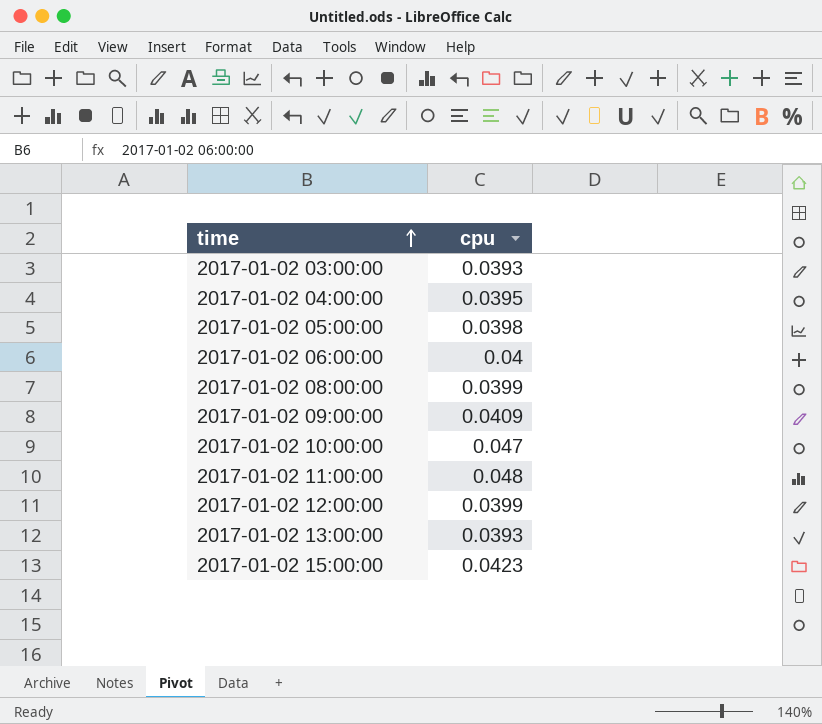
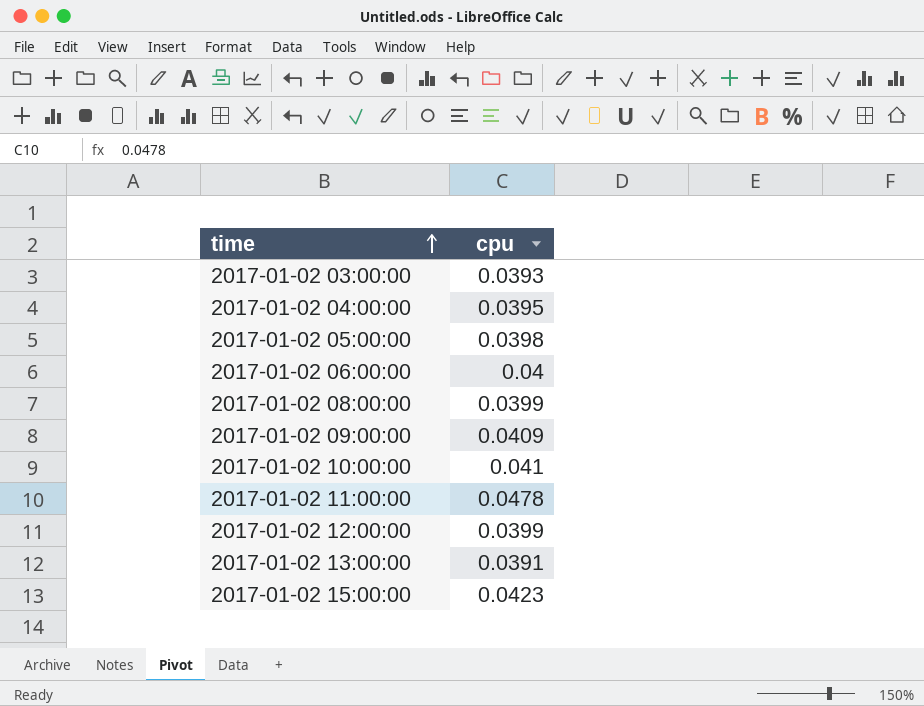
2017-01-02 10:00:00 | cpu: 0.047 -> 0.041
2017-01-02 11:00:00 | cpu: 0.048 -> 0.0478
2017-01-02 13:00:00 | cpu: 0.0393 -> 0.0391

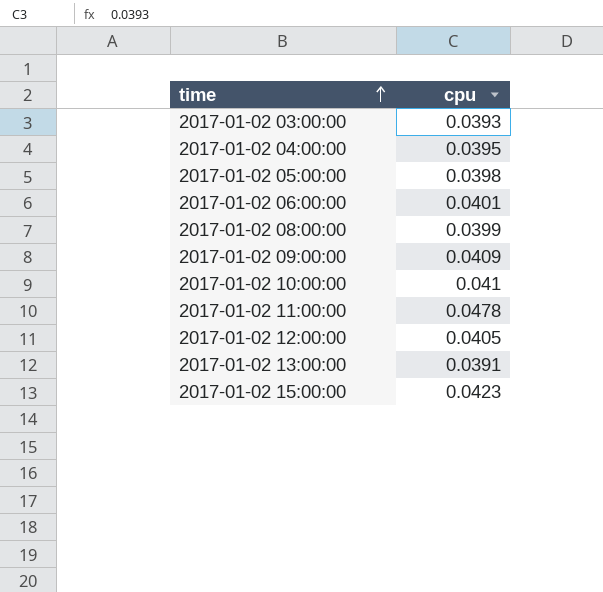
2017-01-02 06:00:00 | cpu: 0.04 -> 0.0401
2017-01-02 12:00:00 | cpu: 0.0399 -> 0.0405

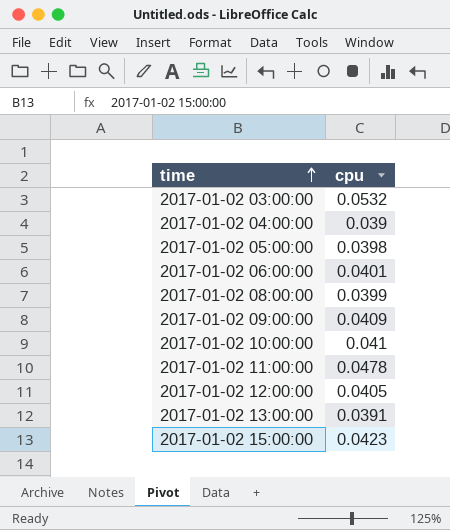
2017-01-02 03:00:00 | cpu: 0.0393 -> 0.0532
2017-01-02 04:00:00 | cpu: 0.0395 -> 0.039

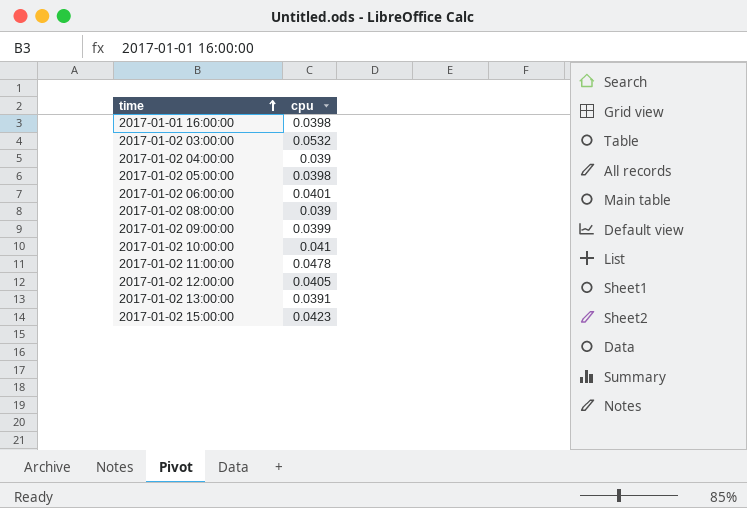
row 2017-01-01 16:00:00: none -> 0.0398
2017-01-02 08:00:00 | cpu: 0.0399 -> 0.039
2017-01-02 09:00:00 | cpu: 0.0409 -> 0.0399

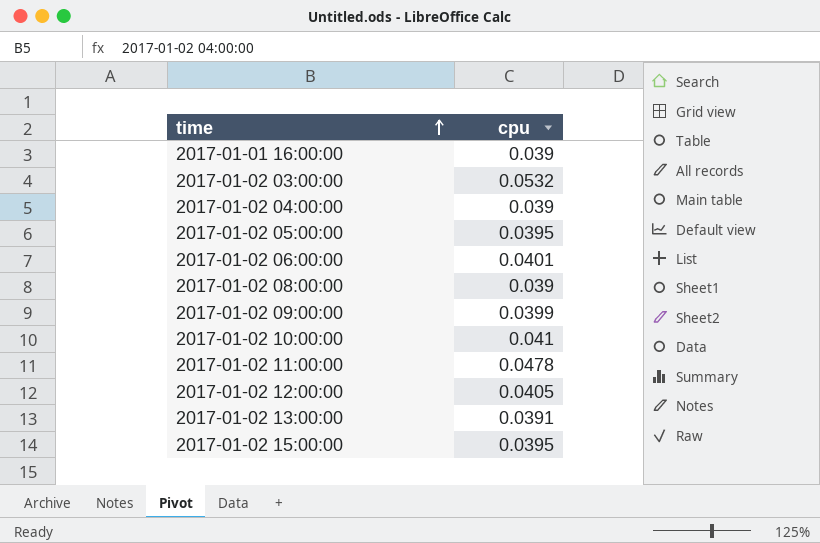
2017-01-01 16:00:00 | cpu: 0.0398 -> 0.039
2017-01-02 05:00:00 | cpu: 0.0398 -> 0.0395
2017-01-02 15:00:00 | cpu: 0.0423 -> 0.0395

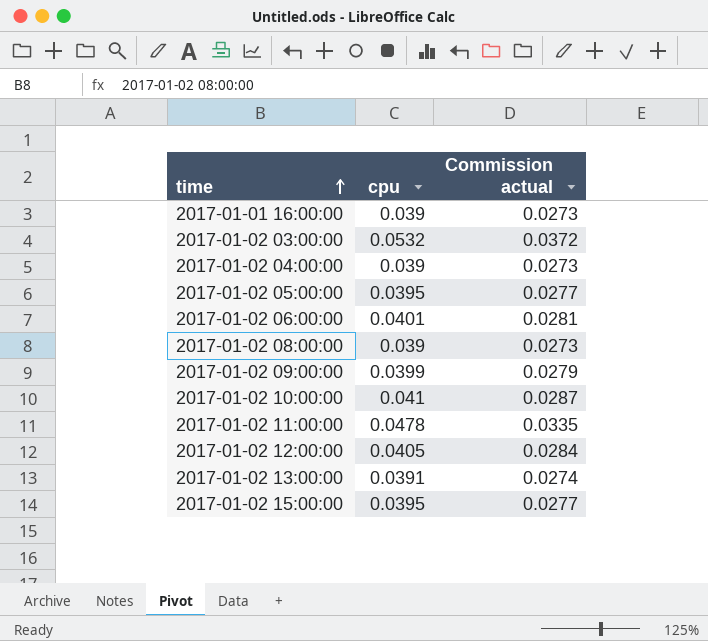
column Commission actual | formula: none -> [cpu] * 0.7

